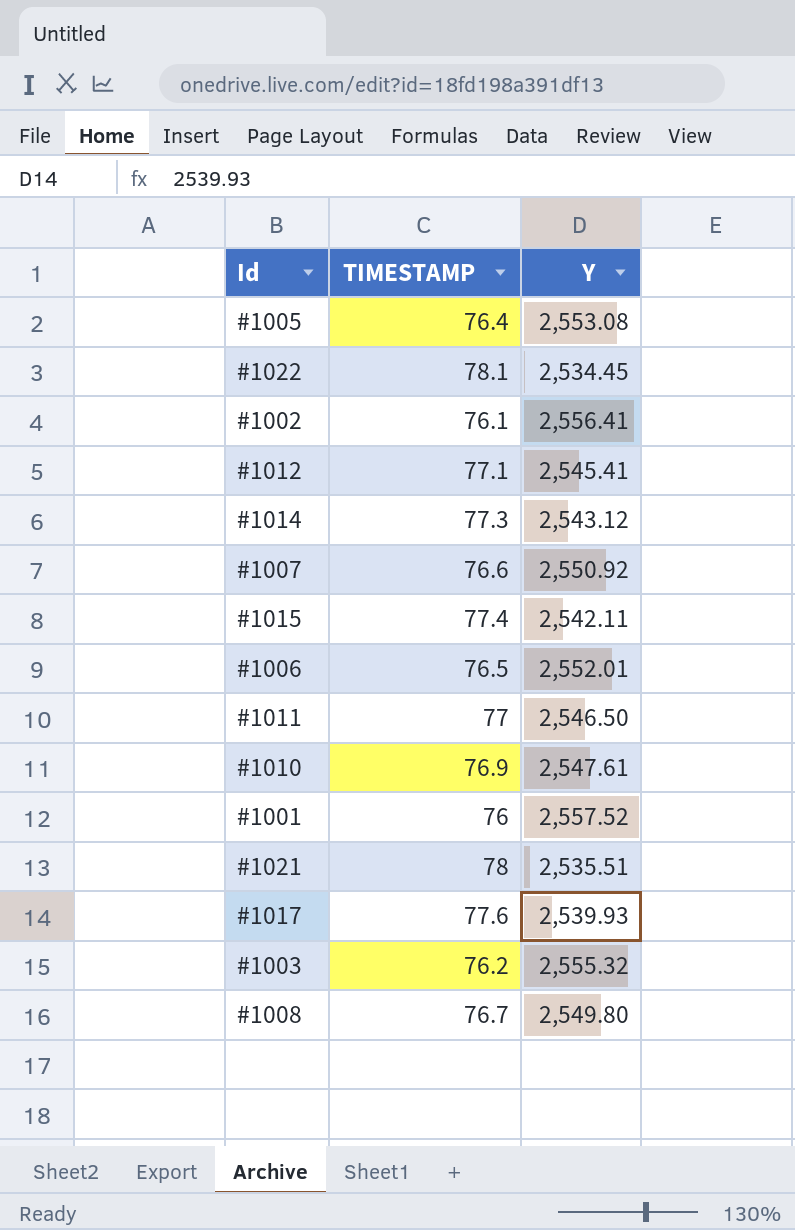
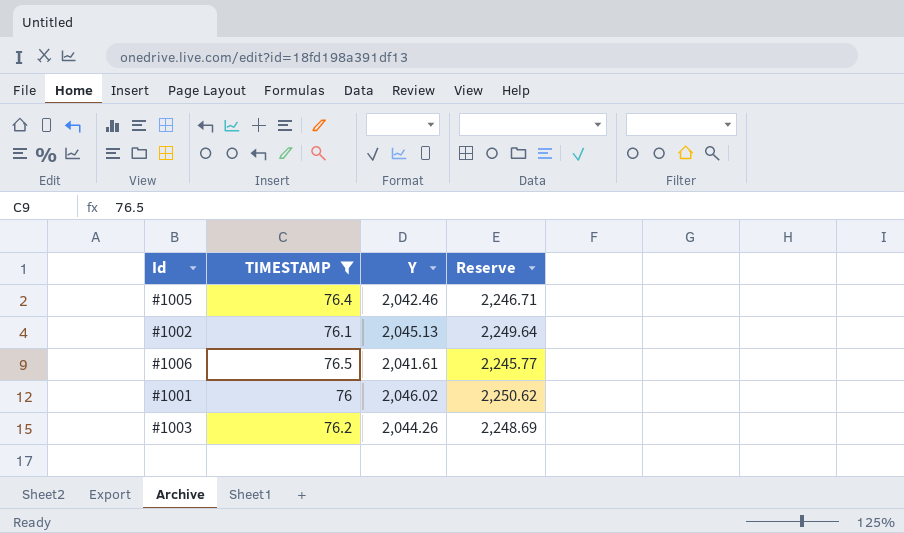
filter: none -> TIMESTAMP <= 76.5
column Reserve | formula: none -> [Y] * 1.1
#1005 | Y: 2,553.08 -> 2,042.46
#1002 | Y: 2,556.41 -> 2,045.13
#1006 | Y: 2,552.01 -> 2,041.61
#1001 | Y: 2,557.52 -> 2,046.02
#1003 | Y: 2,555.32 -> 2,044.26

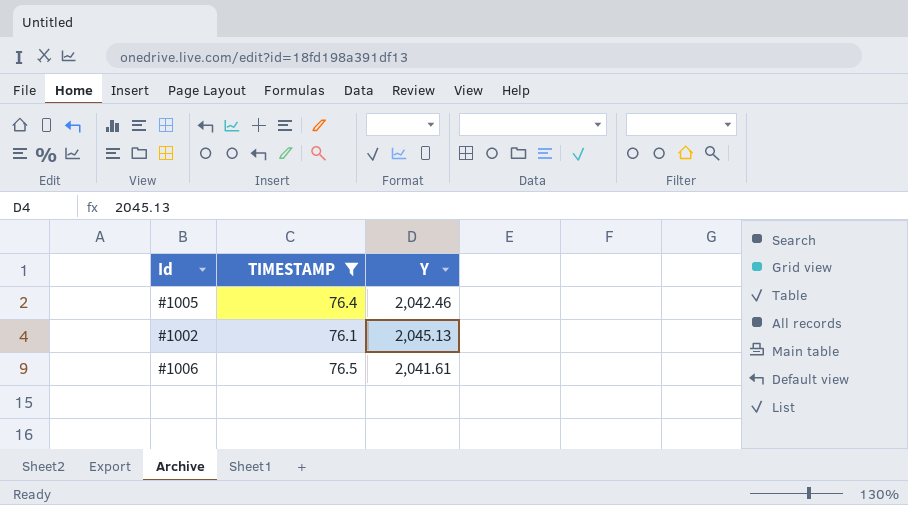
column Reserve | formula: [Y] * 1.1 -> none
row #1001: 76 | 2,046.02 | 2,250.62 -> none
row #1003: 76.2 | 2,044.26 | 2,248.69 -> none

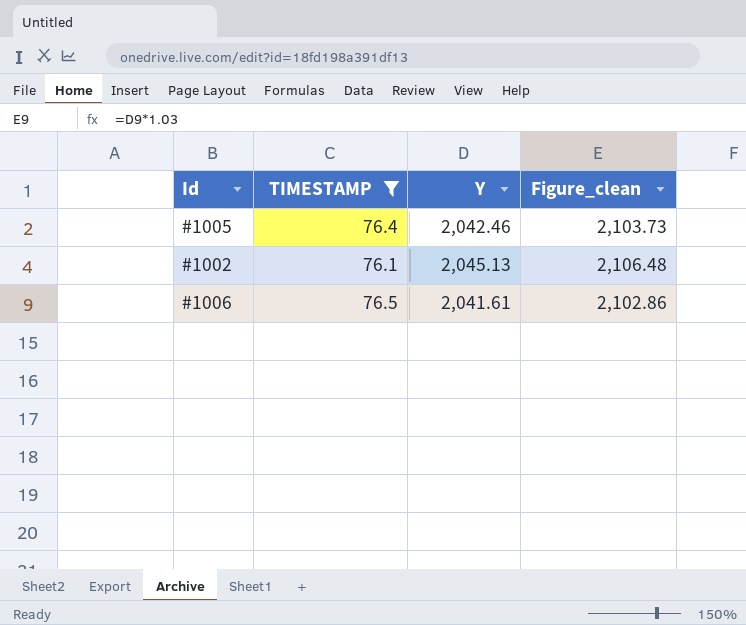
column Figure_clean | formula: none -> [Y] * 1.03

